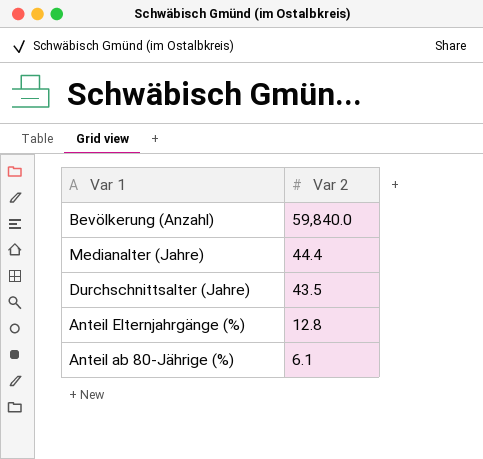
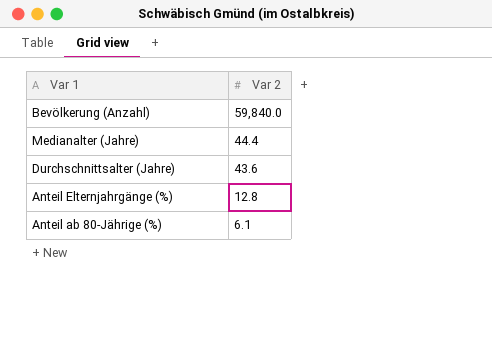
Durchschnittsalter (Jahre) | Var 2: 43.5 -> 43.6

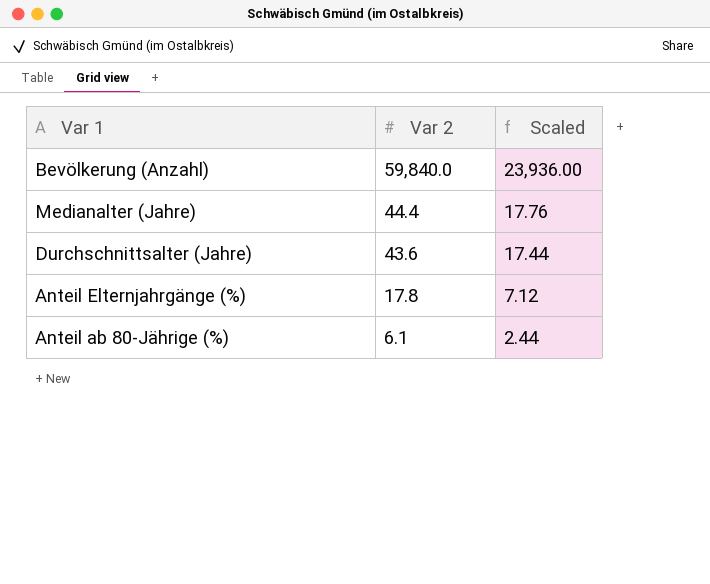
column Scaled | formula: none -> [Var 2] * 0.4
Anteil Elternjahrgänge (%) | Var 2: 12.8 -> 17.8

